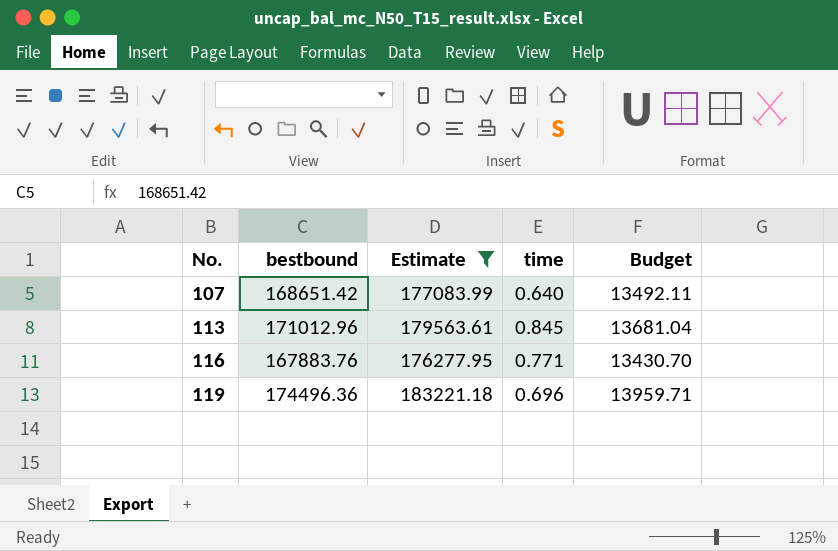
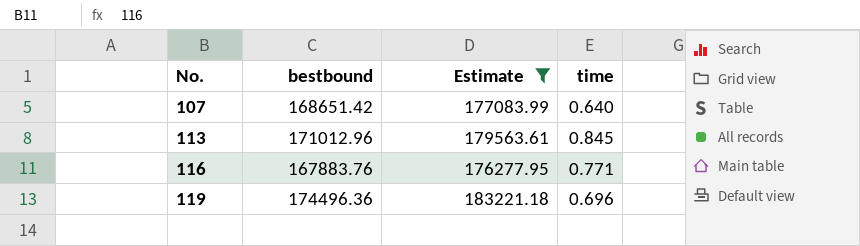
column Budget | formula: [bestbound] * 0.08 -> none

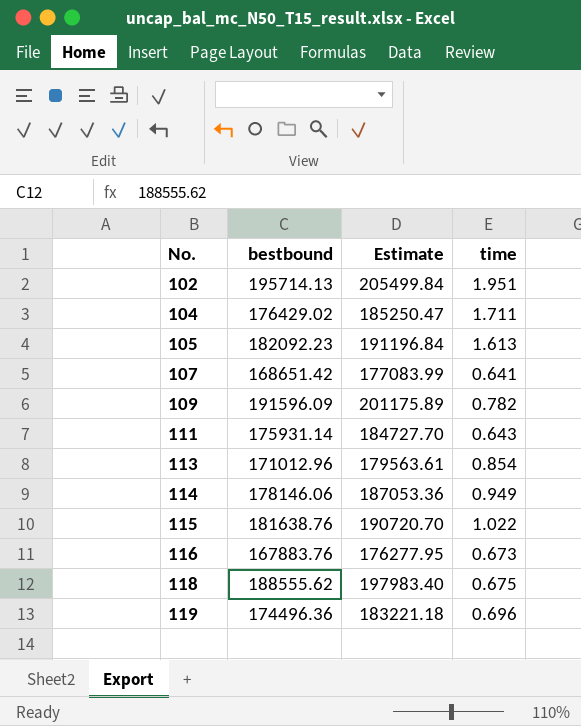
filter: Estimate <= 183221.18 -> none
107 | time: 0.640 -> 0.641
113 | time: 0.845 -> 0.854
116 | time: 0.771 -> 0.673

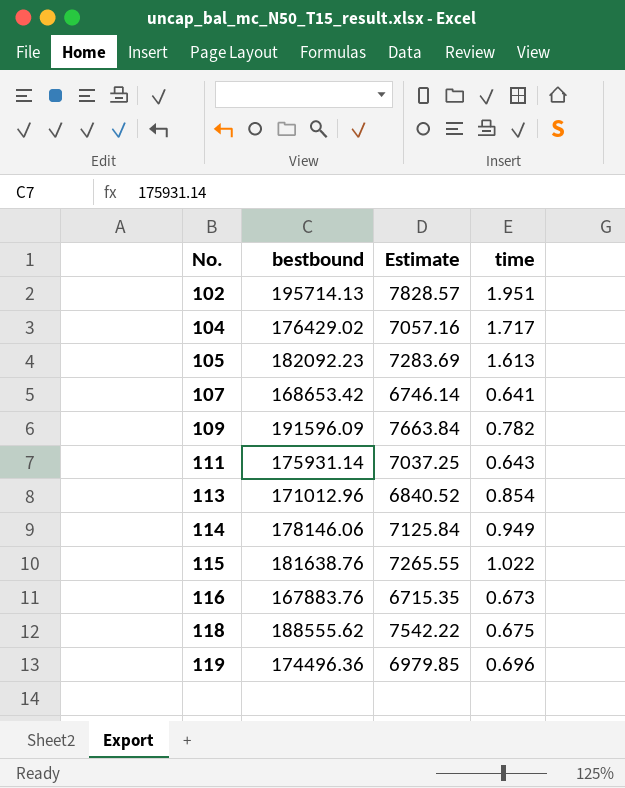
column Estimate | formula: [bestbound] * 1.05 -> [bestbound] * 0.04
104 | time: 1.711 -> 1.717
107 | bestbound: 168651.42 -> 168653.42

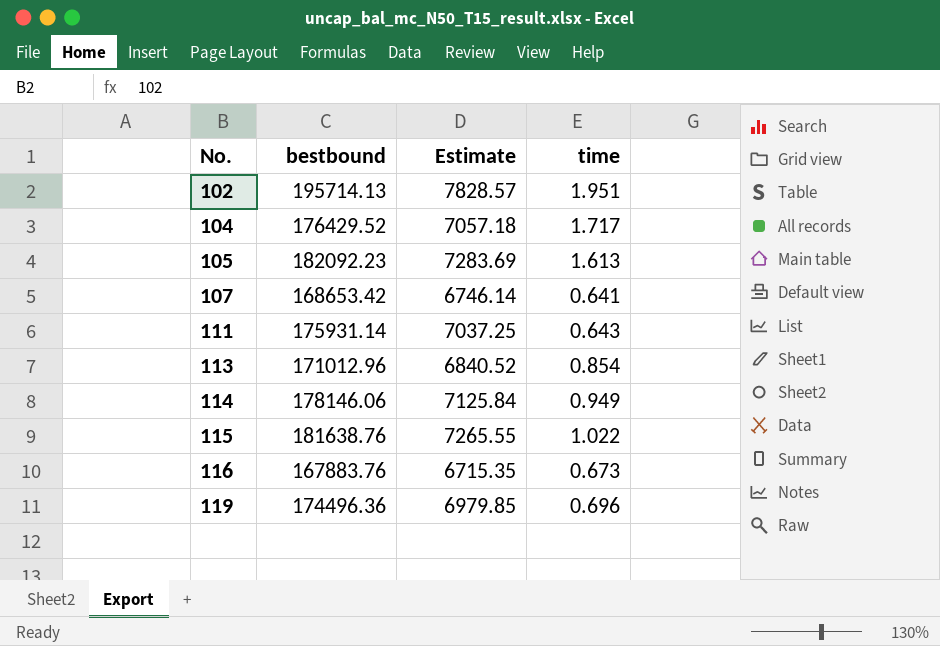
row 109: 191596.09 | 7663.84 | 0.782 -> none
row 118: 188555.62 | 7542.22 | 0.675 -> none
104 | bestbound: 176429.02 -> 176429.52
104 | Estimate: 7057.16 -> 7057.18

